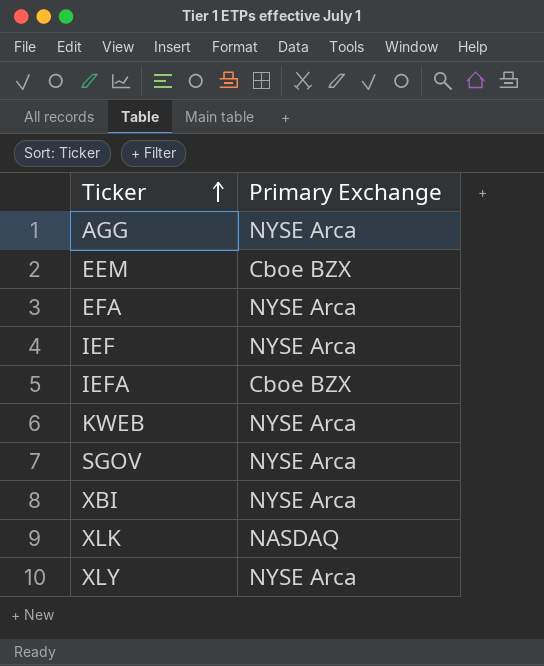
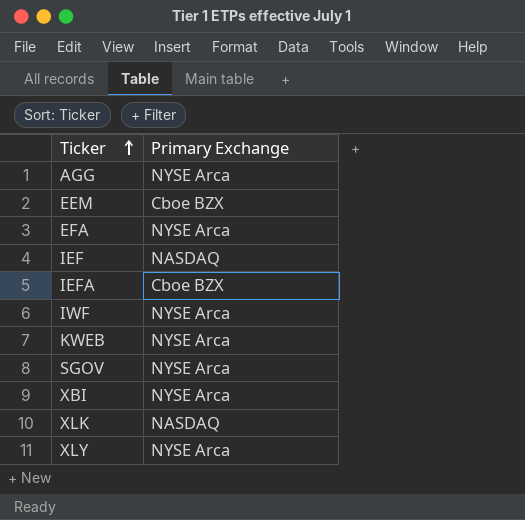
IEF | Primary Exchange: NYSE Arca -> NASDAQ
row IWF: none -> NYSE Arca

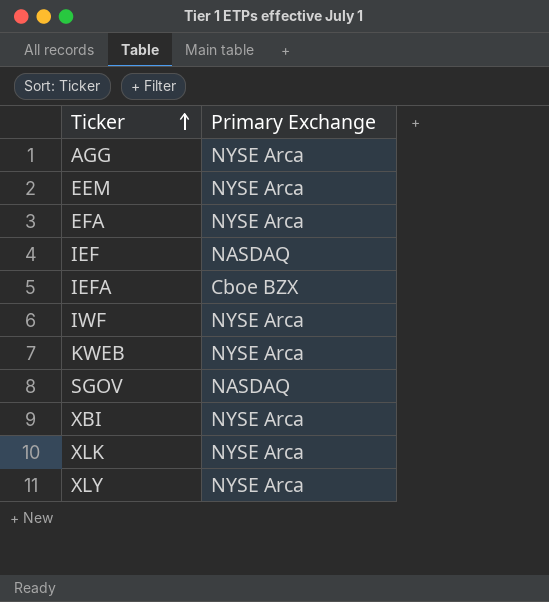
EEM | Primary Exchange: Cboe BZX -> NYSE Arca
SGOV | Primary Exchange: NYSE Arca -> NASDAQ
XLK | Primary Exchange: NASDAQ -> NYSE Arca

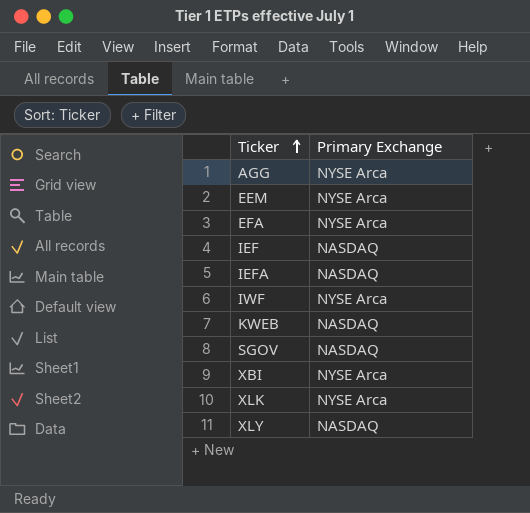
IEFA | Primary Exchange: Cboe BZX -> NASDAQ
KWEB | Primary Exchange: NYSE Arca -> NASDAQ
XLY | Primary Exchange: NYSE Arca -> NASDAQ

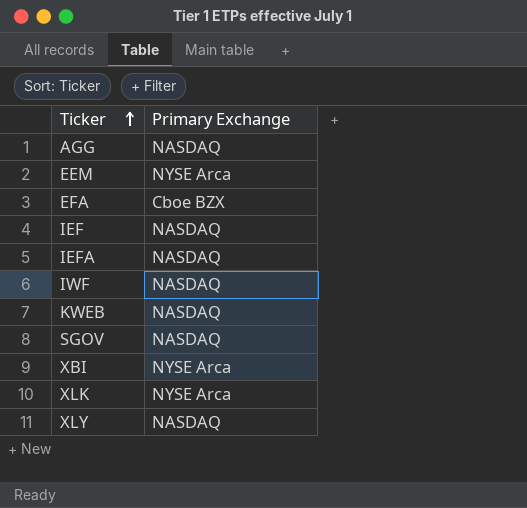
AGG | Primary Exchange: NYSE Arca -> NASDAQ
EFA | Primary Exchange: NYSE Arca -> Cboe BZX
IWF | Primary Exchange: NYSE Arca -> NASDAQ

